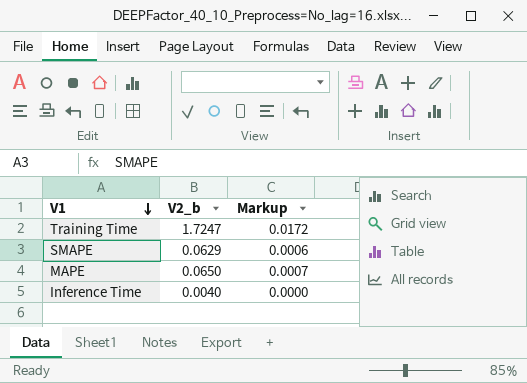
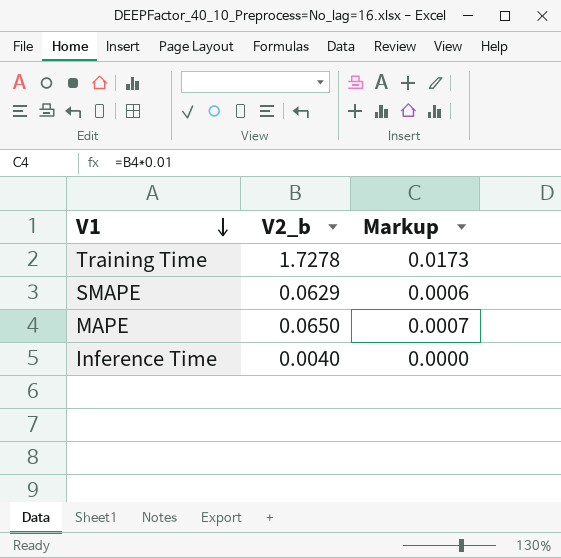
Training Time | V2_b: 1.7247 -> 1.7278
Training Time | Markup: 0.0172 -> 0.0173

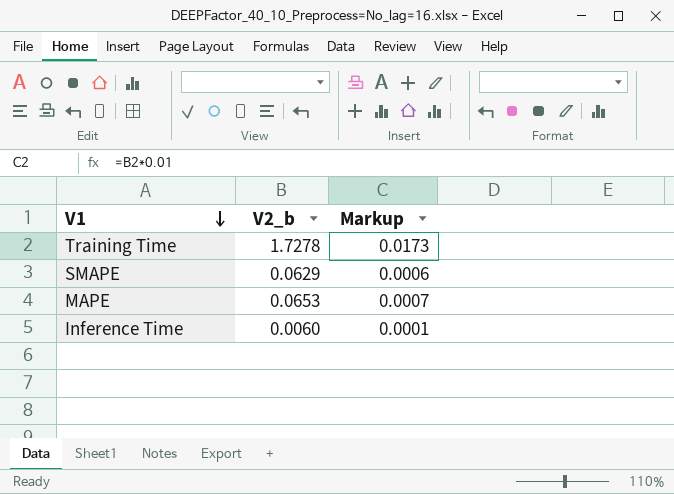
MAPE | V2_b: 0.0650 -> 0.0653
Inference Time | V2_b: 0.0040 -> 0.0060
Inference Time | Markup: 0.0000 -> 0.0001

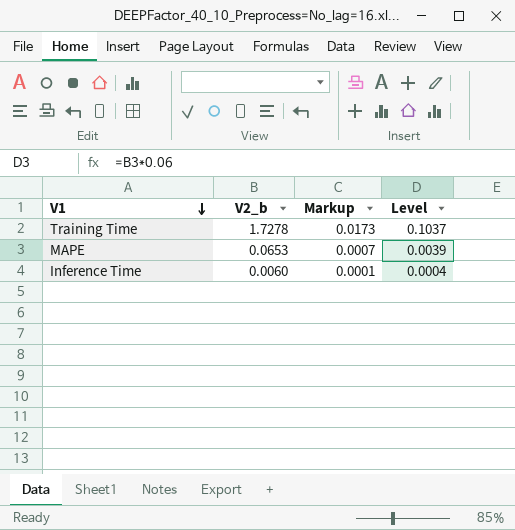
column Level | formula: none -> [V2_b] * 0.06
row SMAPE: 0.0629 | 0.0006 -> none

